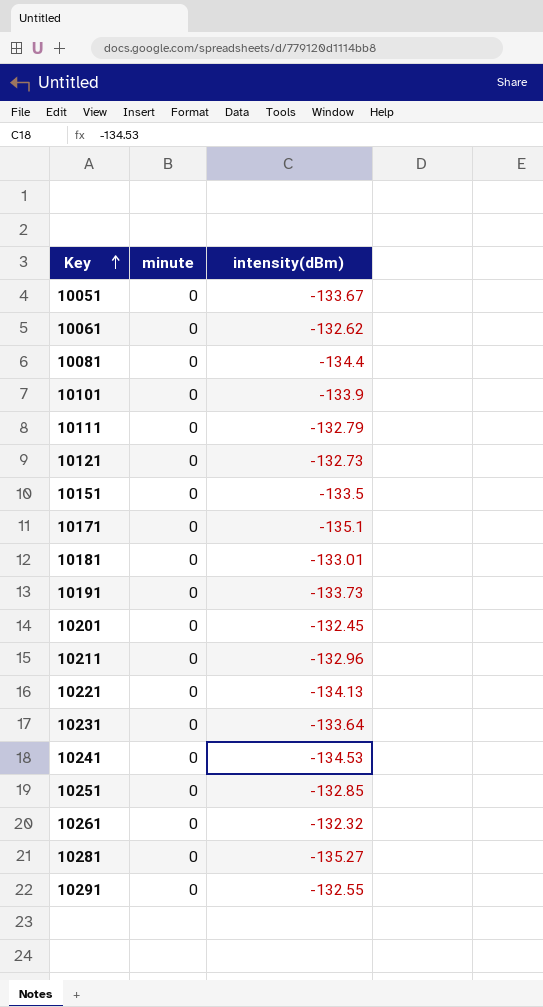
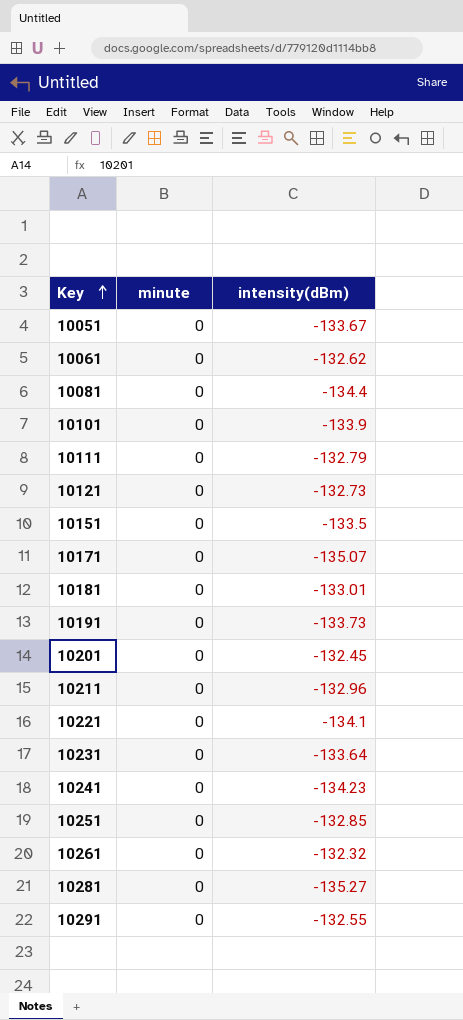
10171 | intensity(dBm): -135.1 -> -135.07
10221 | intensity(dBm): -134.13 -> -134.1
10241 | intensity(dBm): -134.53 -> -134.23

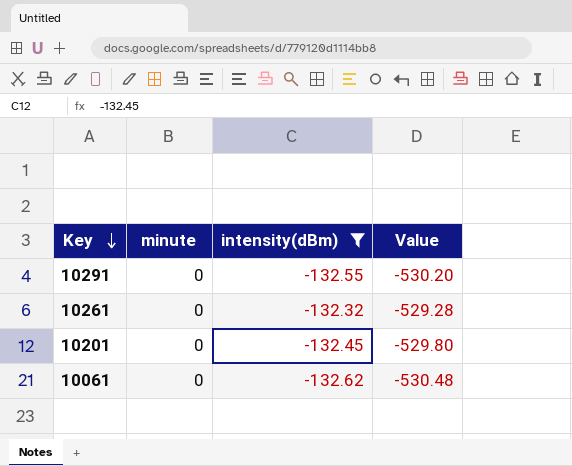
filter: none -> intensity(dBm) >= -132.62
row order: Key ascending -> Key descending
column Value | formula: none -> [intensity(dBm)] * 4

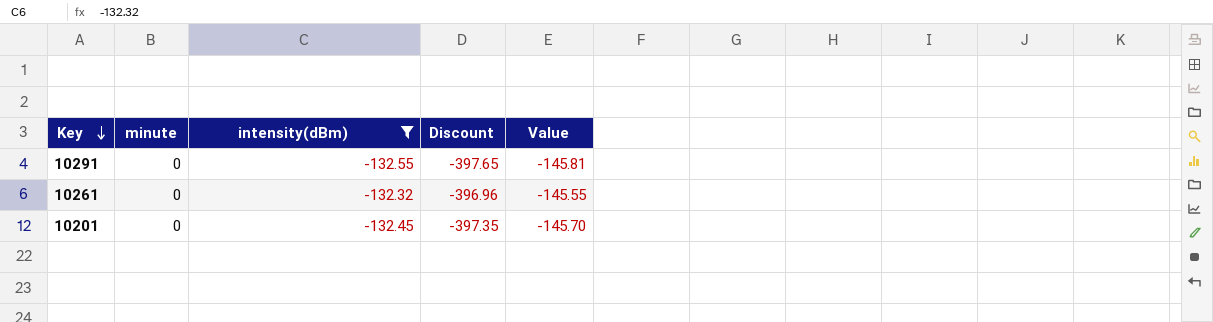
column Discount | formula: none -> [intensity(dBm)] * 3
column Value | formula: [intensity(dBm)] * 4 -> [intensity(dBm)] * 1.1
row 10061: 0 | -132.62 | -530.48 -> none

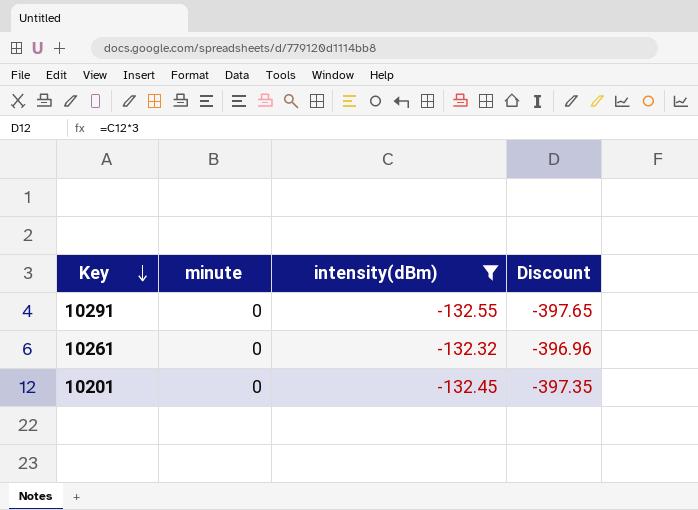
column Value | formula: [intensity(dBm)] * 1.1 -> none

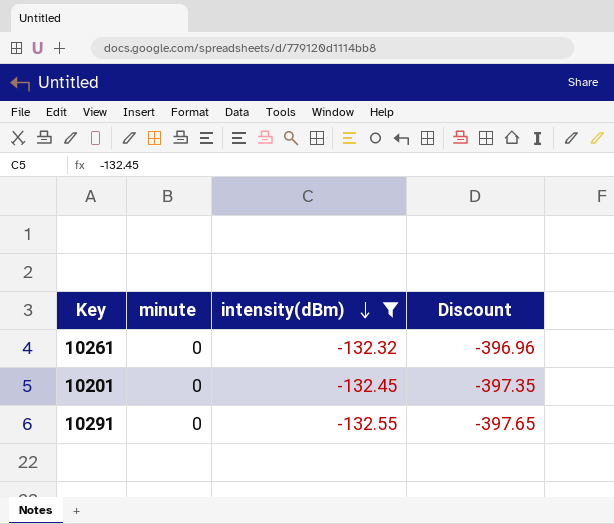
row order: Key descending -> intensity(dBm) descending

